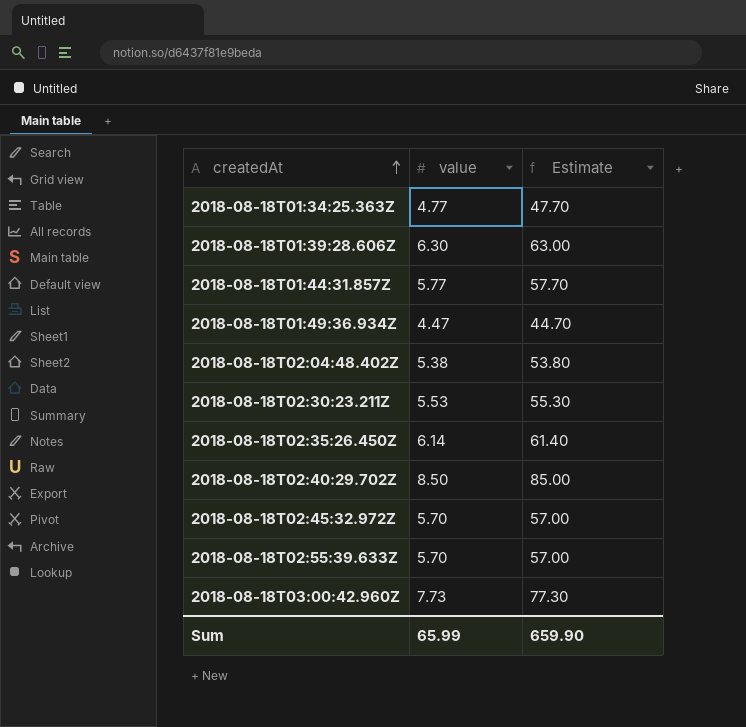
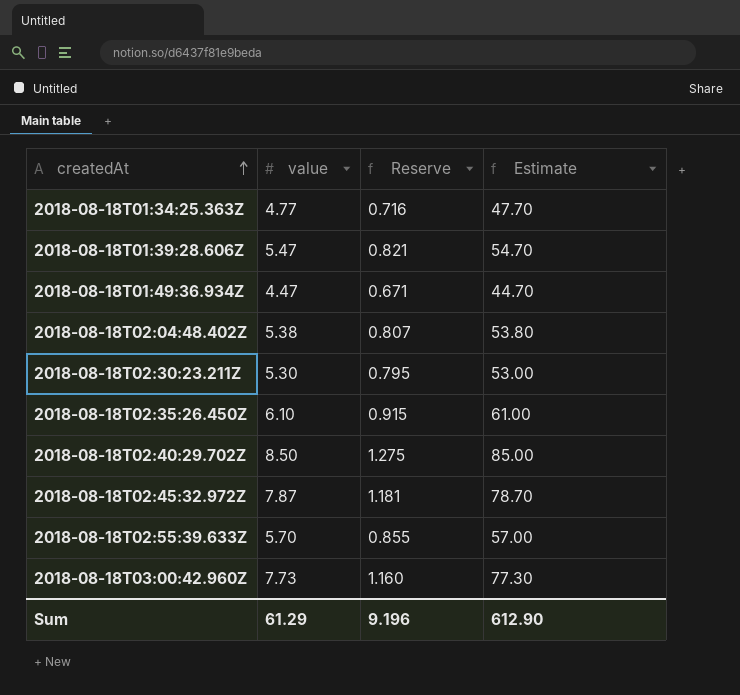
column Reserve | formula: none -> [value] * 0.15
row 2018-08-18T01:44:31.857Z: 5.77 | 57.70 -> none
2018-08-18T01:39:28.606Z | value: 6.30 -> 5.47
2018-08-18T01:39:28.606Z | Estimate: 63.00 -> 54.70
2018-08-18T02:30:23.211Z | value: 5.53 -> 5.30
2018-08-18T02:30:23.211Z | Estimate: 55.30 -> 53.00
2018-08-18T02:35:26.450Z | value: 6.14 -> 6.10
2018-08-18T02:35:26.450Z | Estimate: 61.40 -> 61.00
2018-08-18T02:45:32.972Z | value: 5.70 -> 7.87
2018-08-18T02:45:32.972Z | Estimate: 57.00 -> 78.70
Sum | value: 65.99 -> 61.29
Sum | Estimate: 659.90 -> 612.90

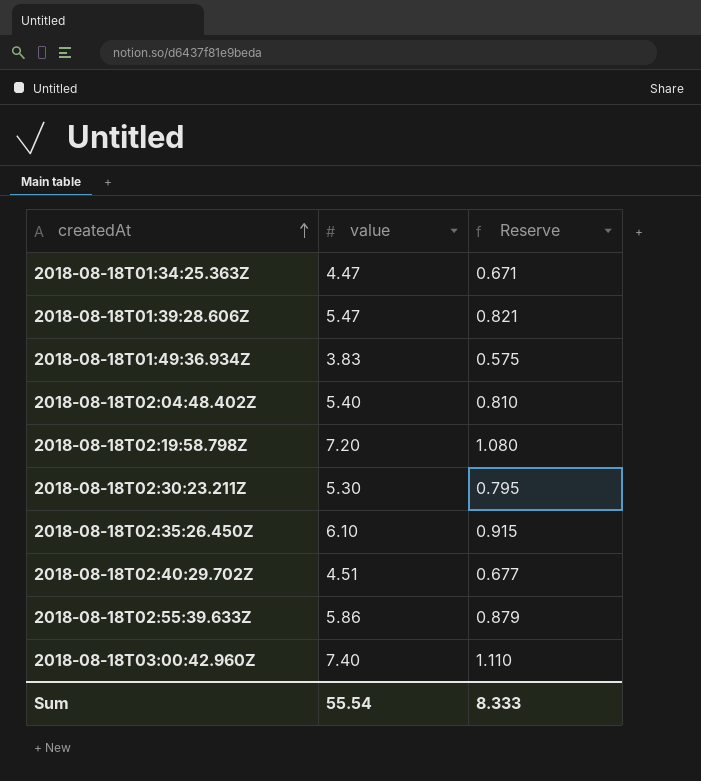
column Estimate | formula: [value] * 10 -> none
row 2018-08-18T02:45:32.972Z: 7.87 | 1.181 | 78.70 -> none
2018-08-18T01:34:25.363Z | value: 4.77 -> 4.47
2018-08-18T01:34:25.363Z | Reserve: 0.716 -> 0.671
2018-08-18T01:49:36.934Z | value: 4.47 -> 3.83
2018-08-18T01:49:36.934Z | Reserve: 0.671 -> 0.575
2018-08-18T02:04:48.402Z | value: 5.38 -> 5.40
2018-08-18T02:04:48.402Z | Reserve: 0.807 -> 0.810
row 2018-08-18T02:19:58.798Z: none -> 7.20 | 1.080
2018-08-18T02:40:29.702Z | value: 8.50 -> 4.51
2018-08-18T02:40:29.702Z | Reserve: 1.275 -> 0.677
2018-08-18T02:55:39.633Z | value: 5.70 -> 5.86
2018-08-18T02:55:39.633Z | Reserve: 0.855 -> 0.879
2018-08-18T03:00:42.960Z | value: 7.73 -> 7.40
2018-08-18T03:00:42.960Z | Reserve: 1.160 -> 1.110
Sum | value: 61.29 -> 55.54
Sum | Reserve: 9.196 -> 8.333

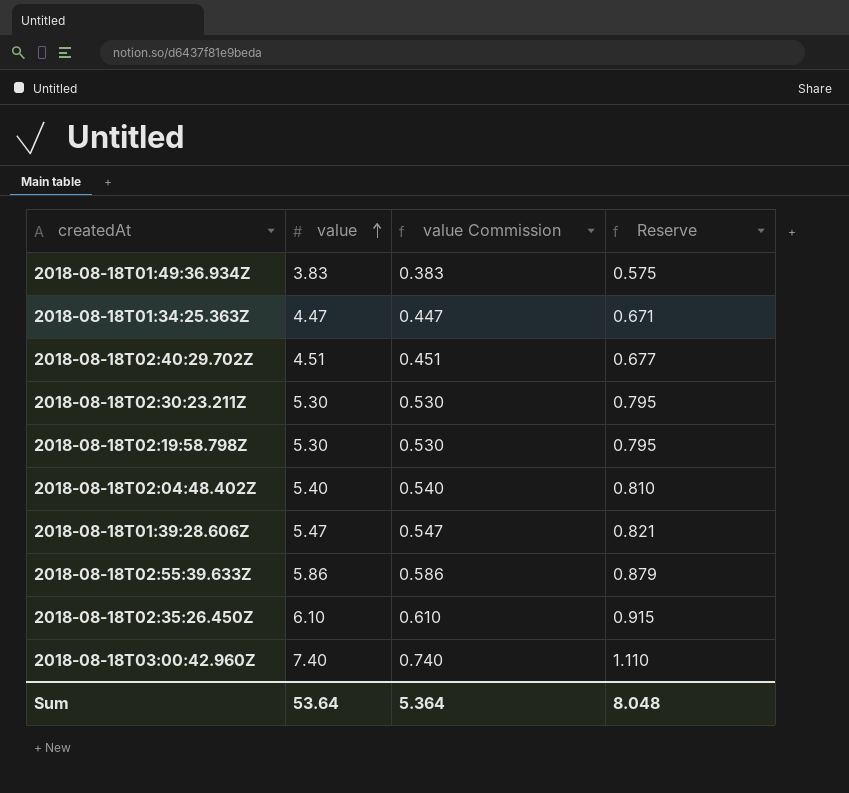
row order: createdAt ascending -> value ascending
column value Commission | formula: none -> [value] * 0.1
2018-08-18T02:19:58.798Z | value: 7.20 -> 5.30
2018-08-18T02:19:58.798Z | Reserve: 1.080 -> 0.795
Sum | value: 55.54 -> 53.64
Sum | Reserve: 8.333 -> 8.048

